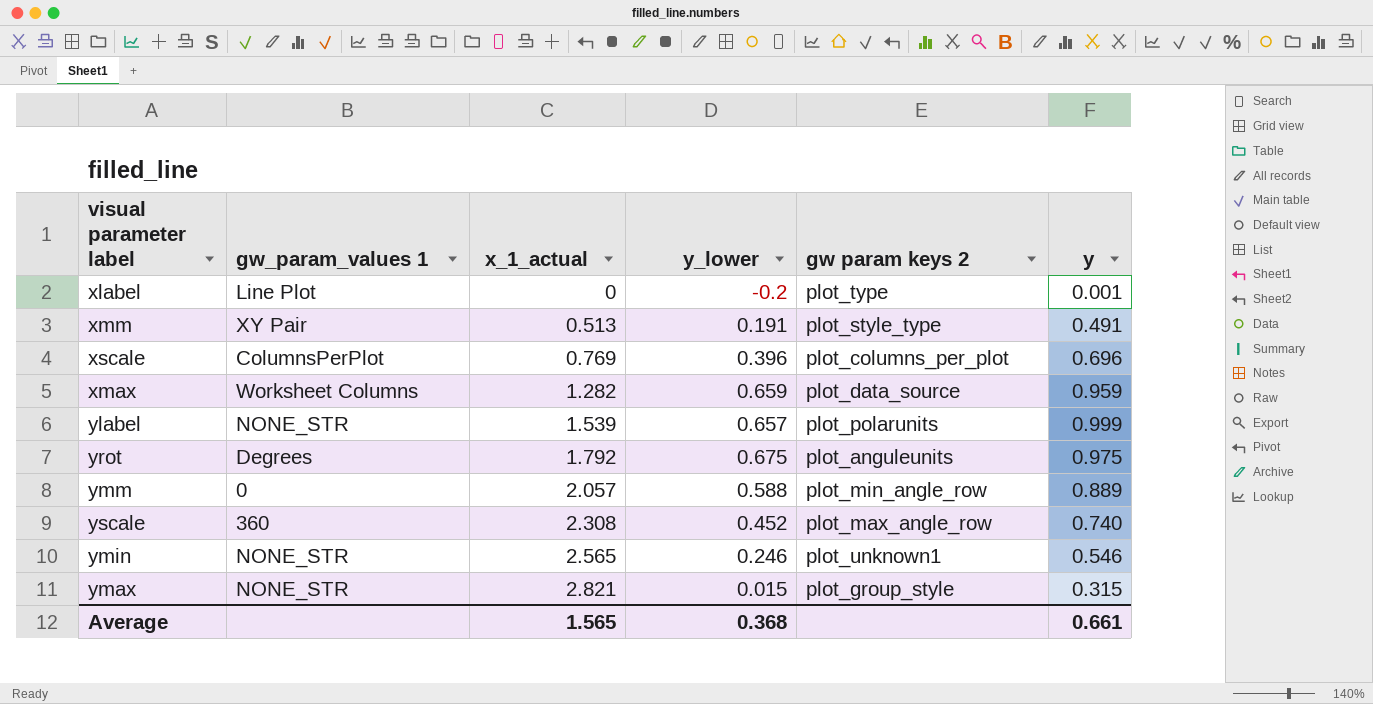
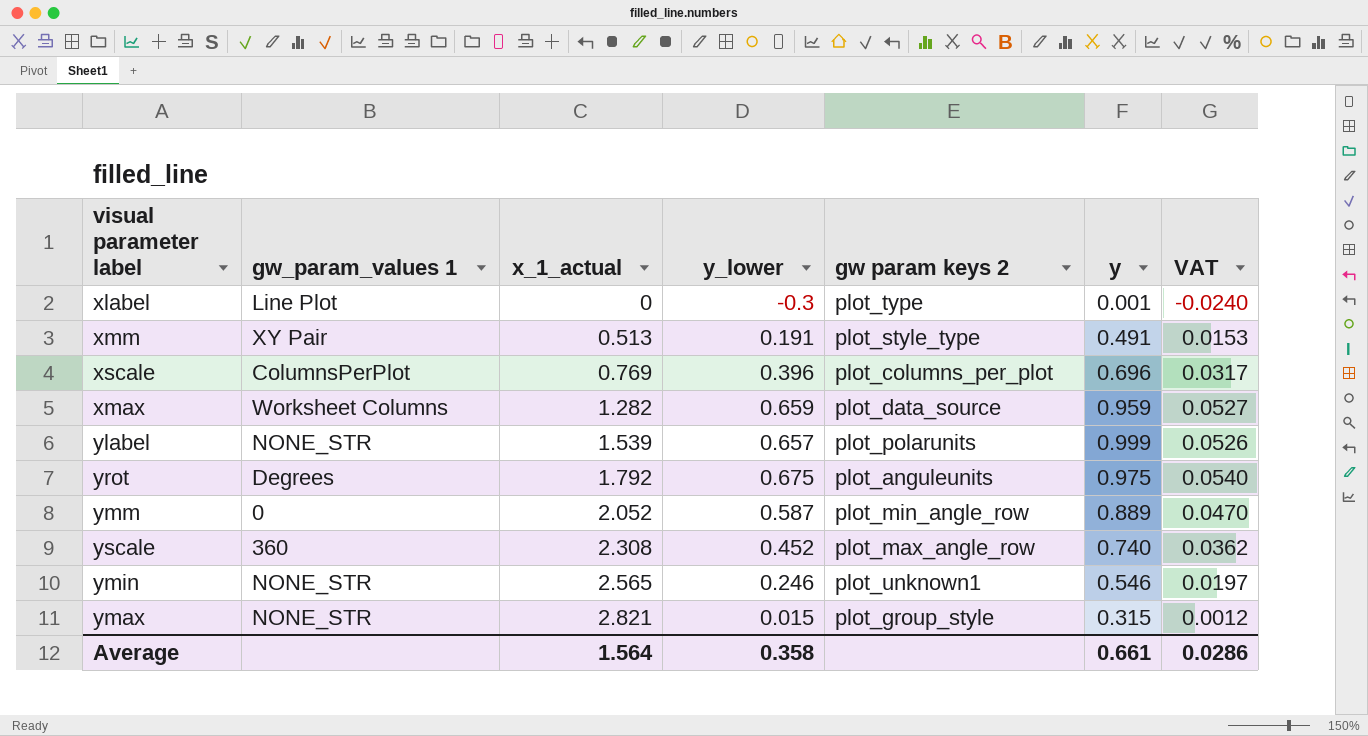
column VAT | formula: none -> [y_lower] * 0.08
xlabel | y_lower: -0.2 -> -0.3
ymm | x_1_actual: 2.057 -> 2.052
ymm | y_lower: 0.588 -> 0.587
Average | x_1_actual: 1.565 -> 1.564
Average | y_lower: 0.368 -> 0.358

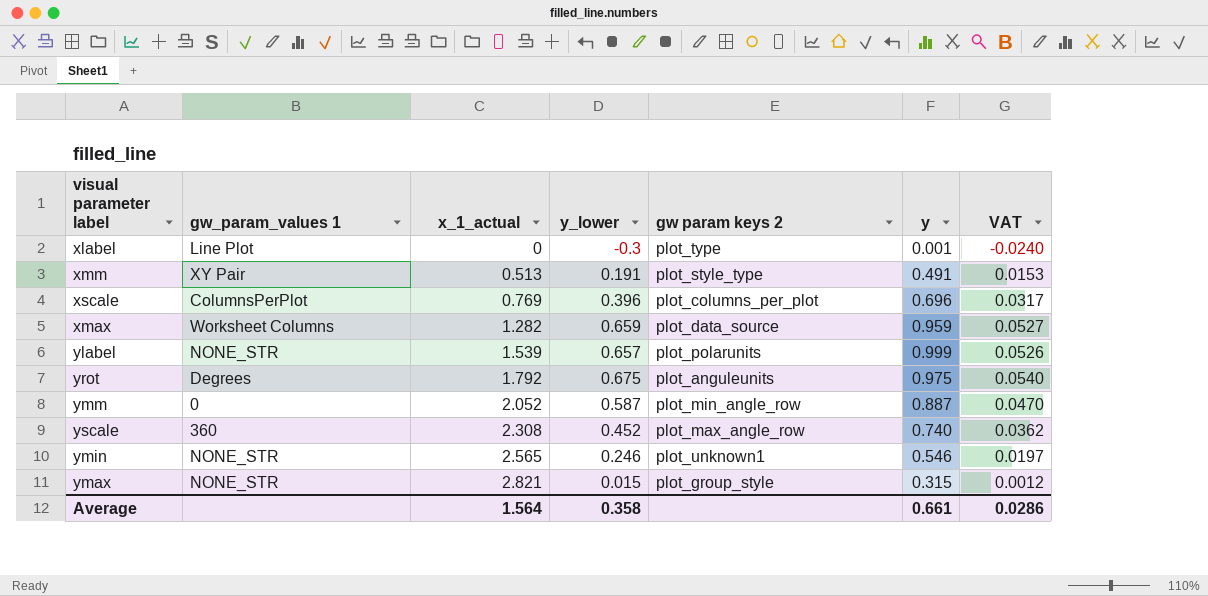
ymm | y: 0.889 -> 0.887

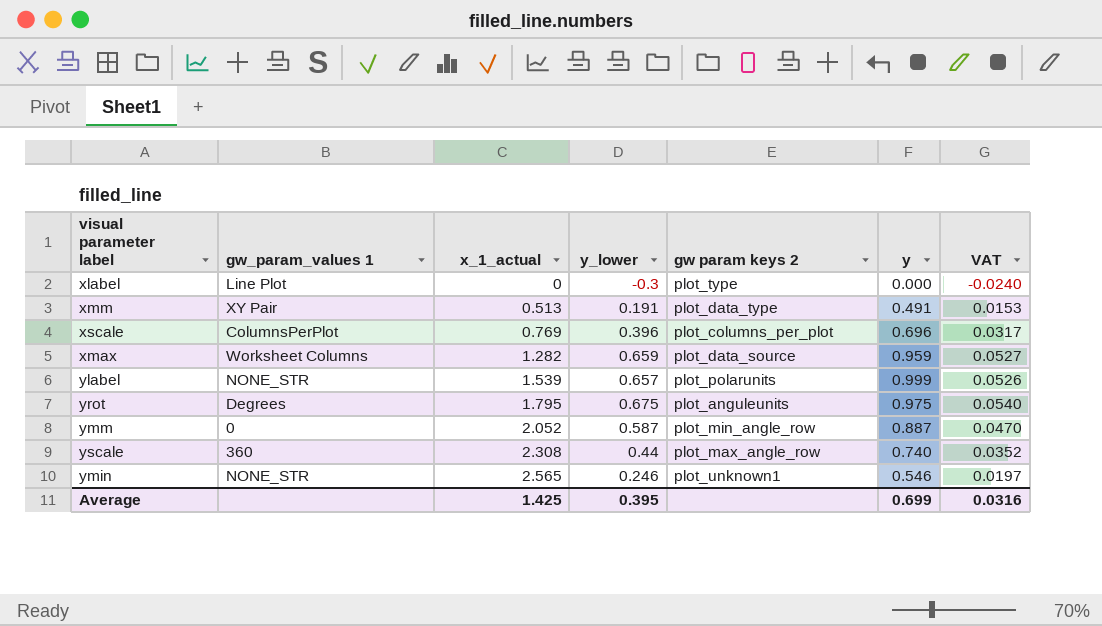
row ymax: NONE_STR | 2.821 | 0.015 | plot_group_style | 0.315 | 0.0012 -> none
xlabel | y: 0.001 -> 0.000
xmm | gw param keys 2: plot_style_type -> plot_data_type
yrot | x_1_actual: 1.792 -> 1.795
yscale | y_lower: 0.452 -> 0.44
yscale | VAT: 0.0362 -> 0.0352
Average | x_1_actual: 1.564 -> 1.425
Average | y_lower: 0.358 -> 0.395
Average | y: 0.661 -> 0.699
Average | VAT: 0.0286 -> 0.0316

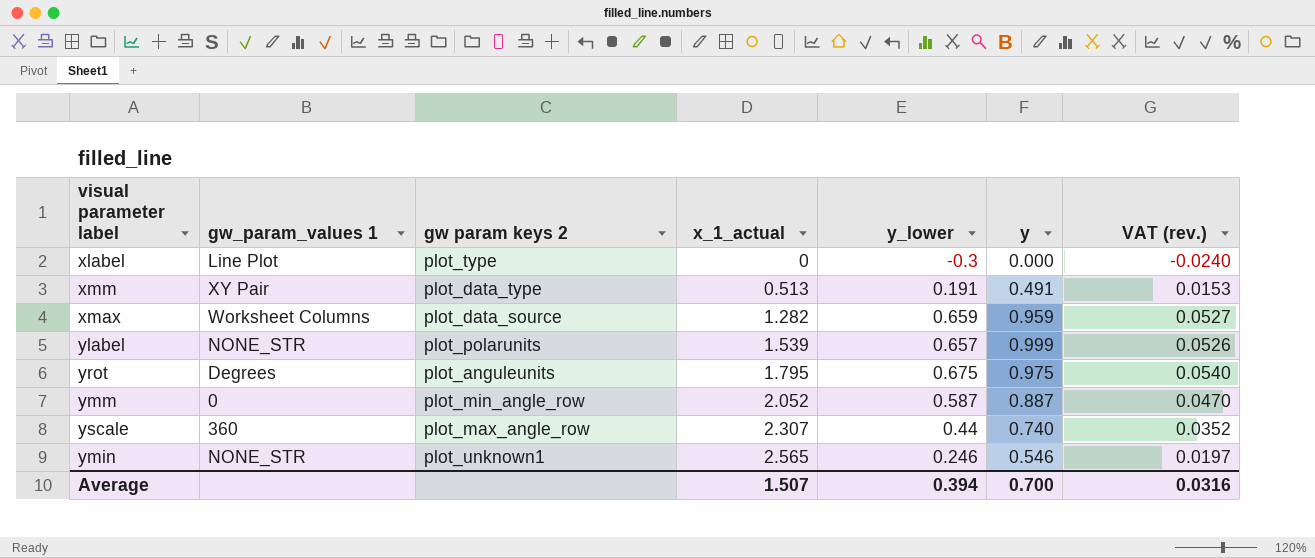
column gw param keys 2 | position: 5 -> 3
column name: VAT -> VAT (rev.)
row xscale: ColumnsPerPlot | 0.769 | 0.396 | plot_columns_per_plot | 0.696 | 0.0317 -> none
yscale | x_1_actual: 2.308 -> 2.307
Average | x_1_actual: 1.425 -> 1.507
Average | y_lower: 0.395 -> 0.394
Average | y: 0.699 -> 0.700

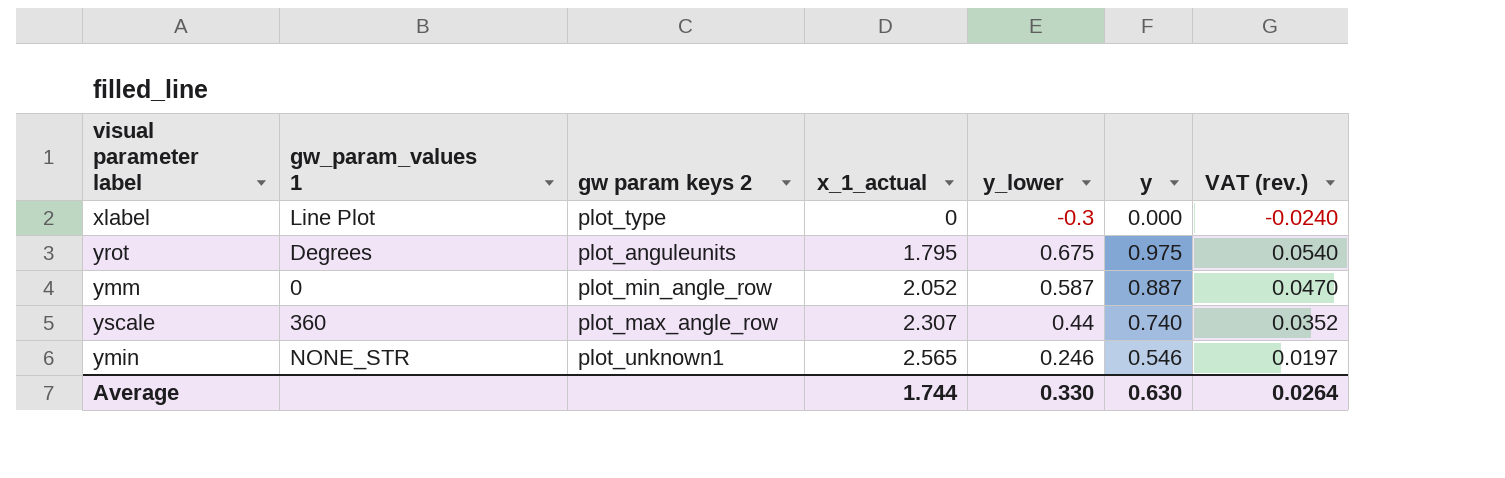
row xmm: XY Pair | plot_data_type | 0.513 | 0.191 | 0.491 | 0.0153 -> none
row xmax: Worksheet Columns | plot_data_source | 1.282 | 0.659 | 0.959 | 0.0527 -> none
row ylabel: NONE_STR | plot_polarunits | 1.539 | 0.657 | 0.999 | 0.0526 -> none
Average | x_1_actual: 1.507 -> 1.744
Average | y_lower: 0.394 -> 0.330
Average | y: 0.700 -> 0.630
Average | VAT (rev.): 0.0316 -> 0.0264

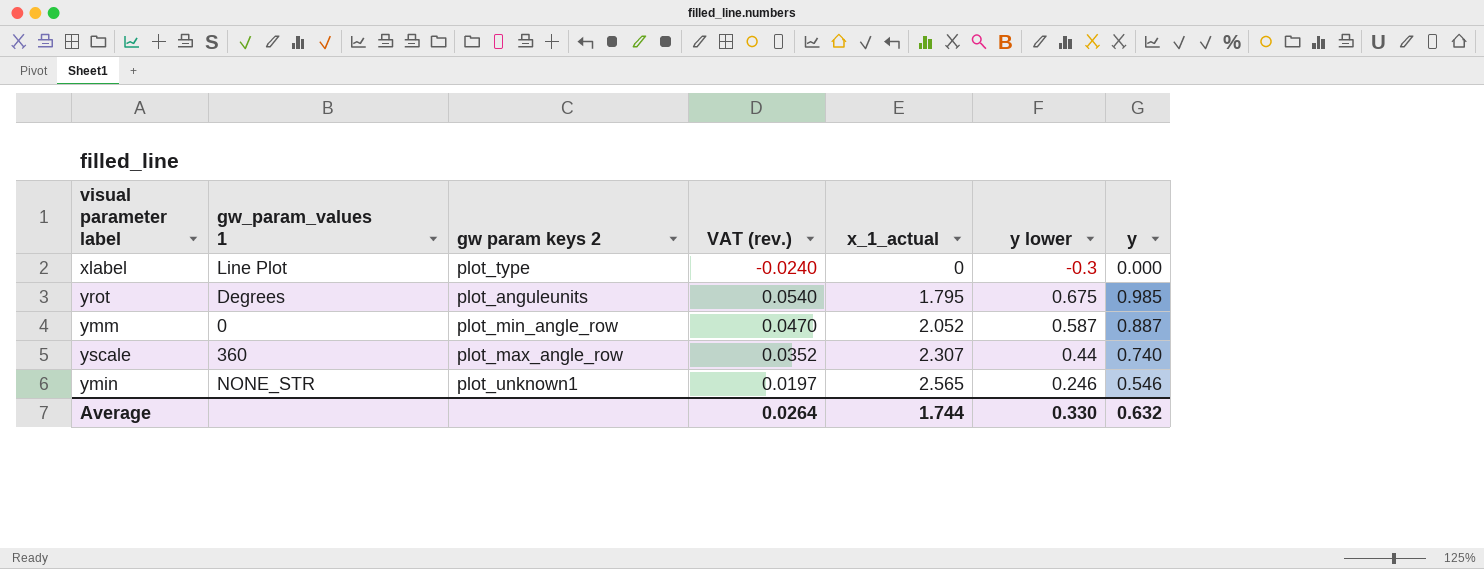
column VAT (rev.) | position: 7 -> 4
column name: y_lower -> y lower
yrot | y: 0.975 -> 0.985
Average | y: 0.630 -> 0.632

